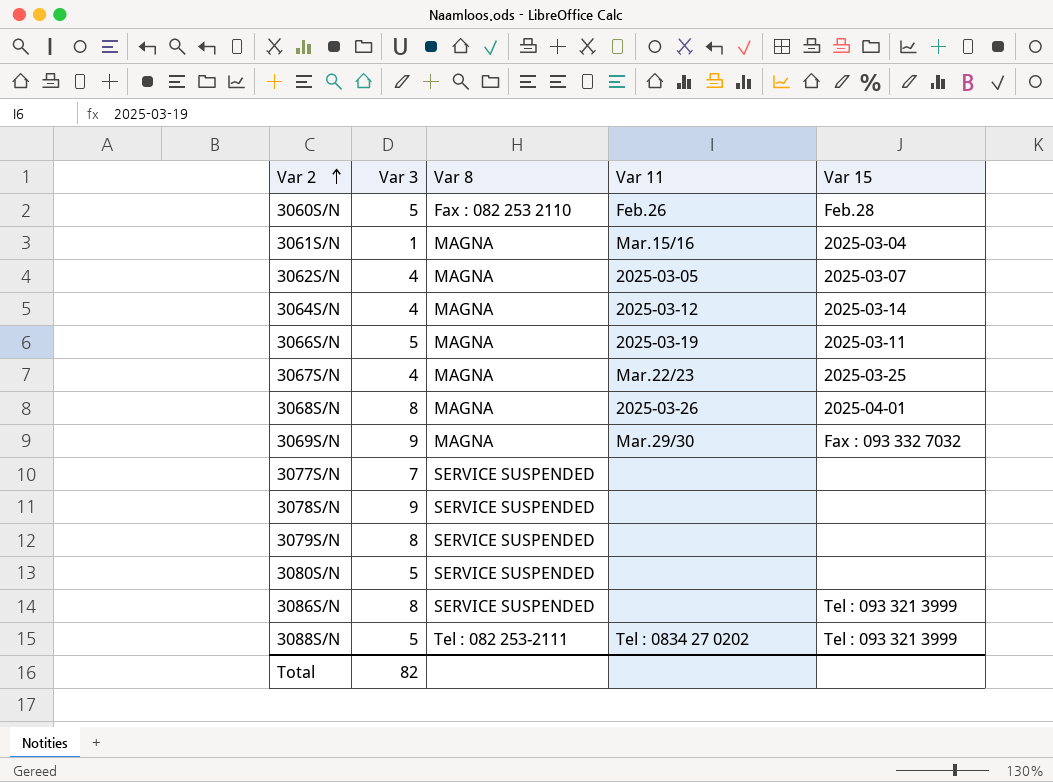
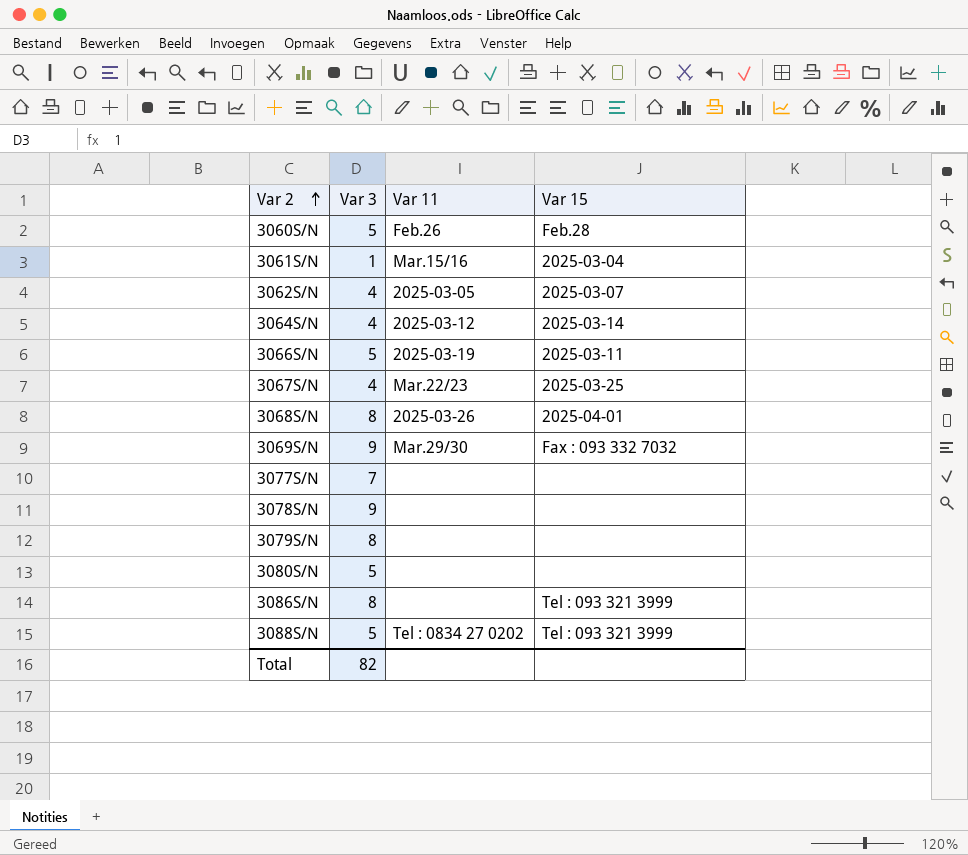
column Var 8 | position: 3 -> none

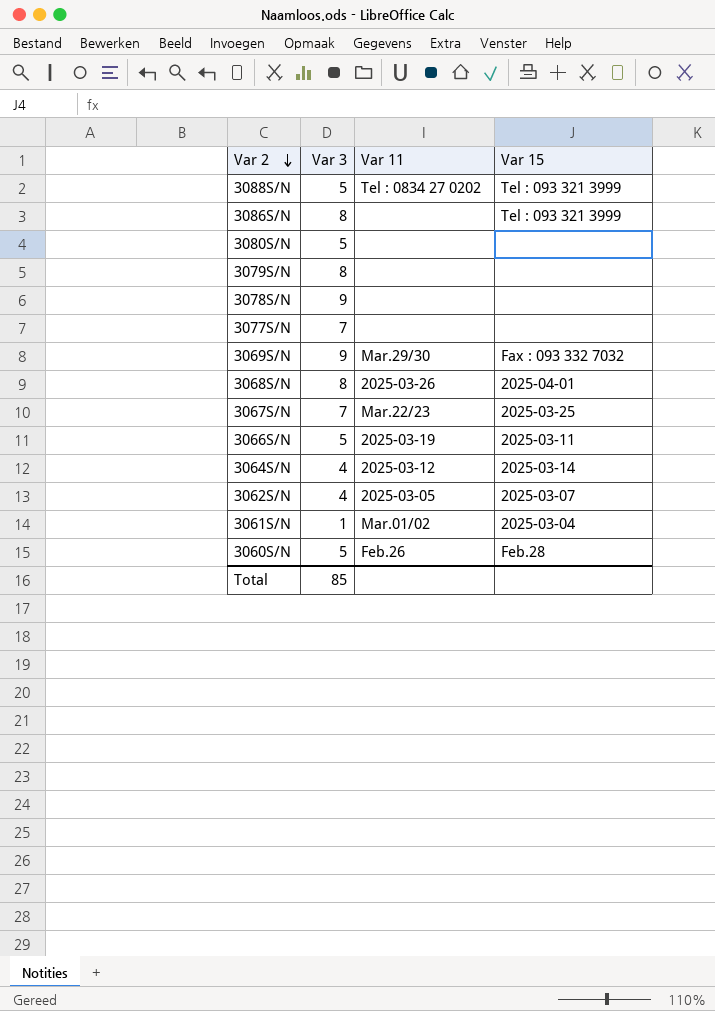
row order: Var 2 ascending -> Var 2 descending
3067S/N | Var 3: 4 -> 7
3061S/N | Var 11: Mar.15/16 -> Mar.01/02
Total | Var 3: 82 -> 85

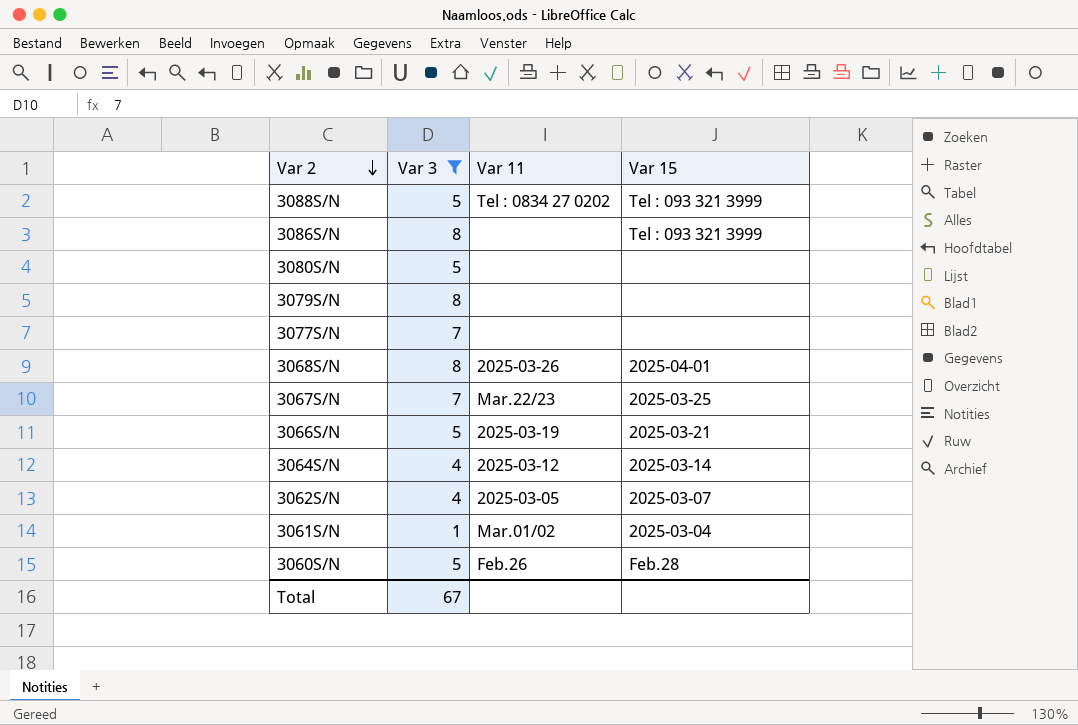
filter: none -> Var 3 != 9
3066S/N | Var 15: 2025-03-11 -> 2025-03-21
Total | Var 3: 85 -> 67

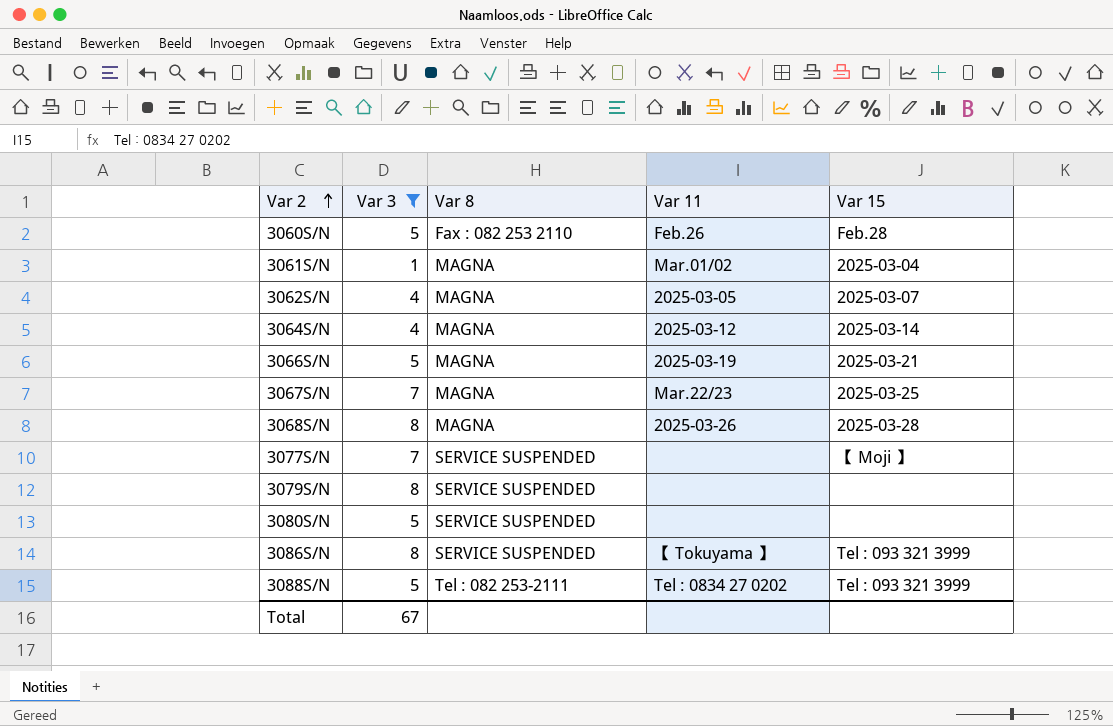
row order: Var 2 descending -> Var 2 ascending
column Var 8 | position: none -> 3
3068S/N | Var 15: 2025-04-01 -> 2025-03-28
3077S/N | Var 15: none -> 【 Moji 】
3086S/N | Var 11: none -> 【 Tokuyama 】

